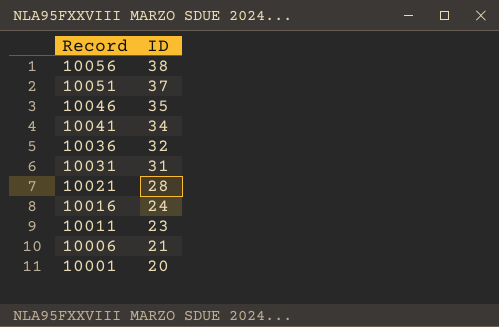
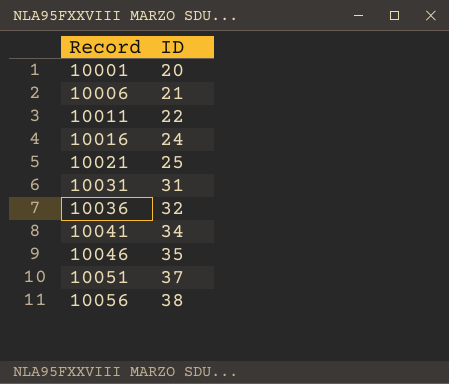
row order: Record descending -> Record ascending
10011 | ID: 23 -> 22
10021 | ID: 28 -> 25

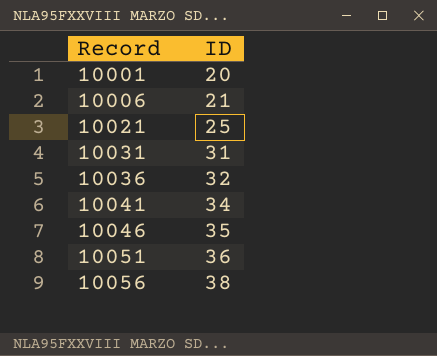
row 10011: 22 -> none
row 10016: 24 -> none
10051 | ID: 37 -> 36

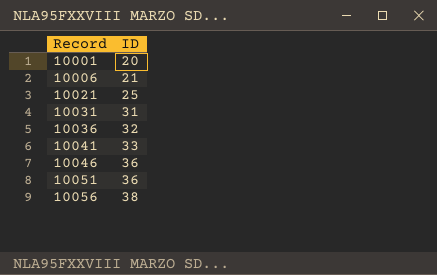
10041 | ID: 34 -> 33
10046 | ID: 35 -> 36

